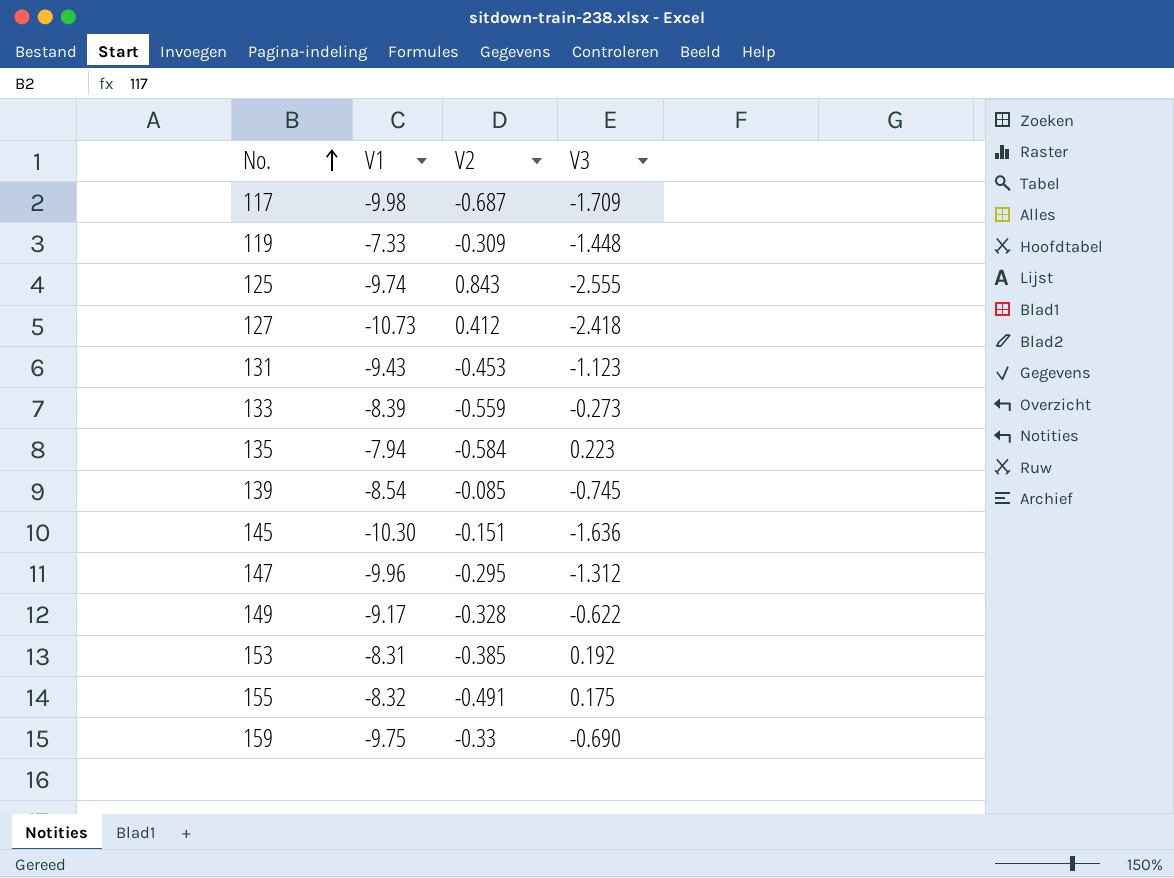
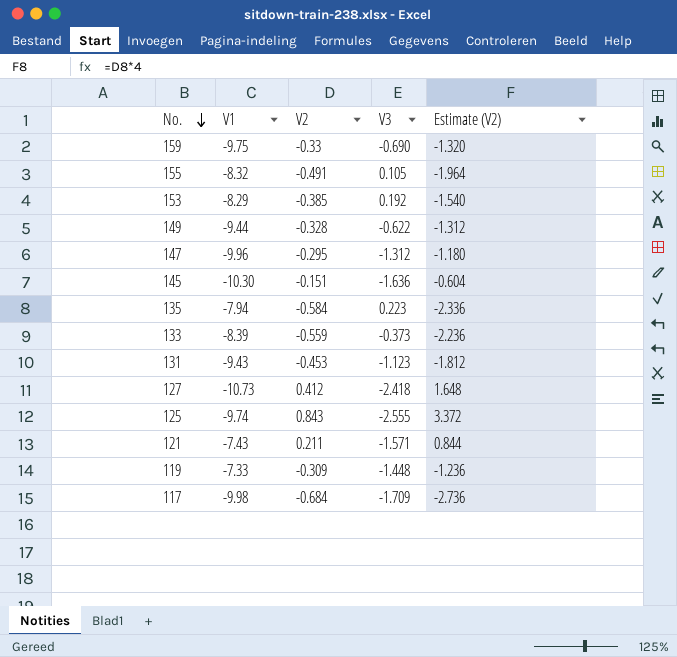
row order: No. ascending -> No. descending
column Estimate (V2) | formula: none -> [V2] * 4
row 139: -8.54 | -0.085 | -0.745 -> none
155 | V3: 0.175 -> 0.105
153 | V1: -8.31 -> -8.29
149 | V1: -9.17 -> -9.44
133 | V3: -0.273 -> -0.373
row 121: none -> -7.43 | 0.211 | -1.571 | 0.844
117 | V2: -0.687 -> -0.684

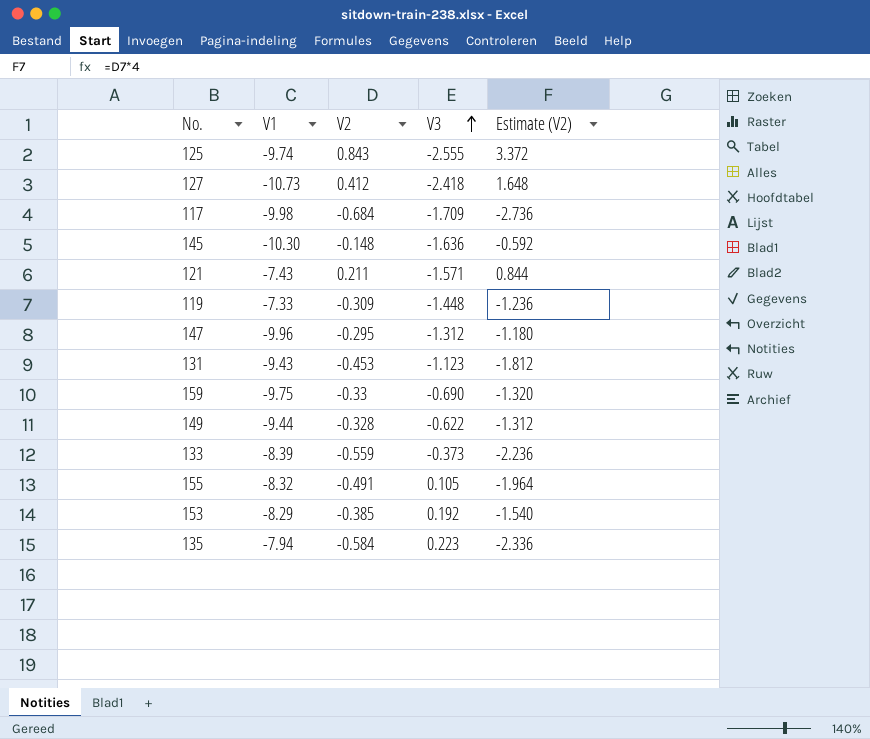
row order: No. descending -> V3 ascending
145 | V2: -0.151 -> -0.148
145 | Estimate (V2): -0.604 -> -0.592

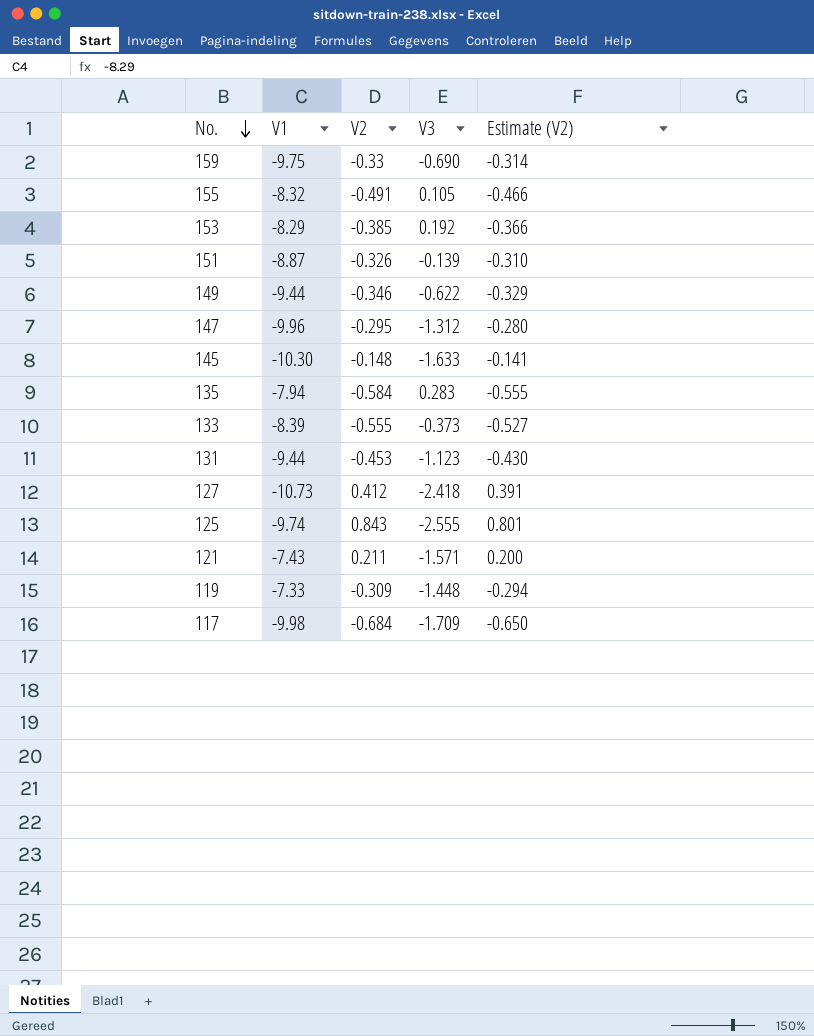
row order: V3 ascending -> No. descending
column Estimate (V2) | formula: [V2] * 4 -> [V2] * 0.95
row 151: none -> -8.87 | -0.326 | -0.139 | -0.310
149 | V2: -0.328 -> -0.346
145 | V3: -1.636 -> -1.633
135 | V3: 0.223 -> 0.283
133 | V2: -0.559 -> -0.555
131 | V1: -9.43 -> -9.44

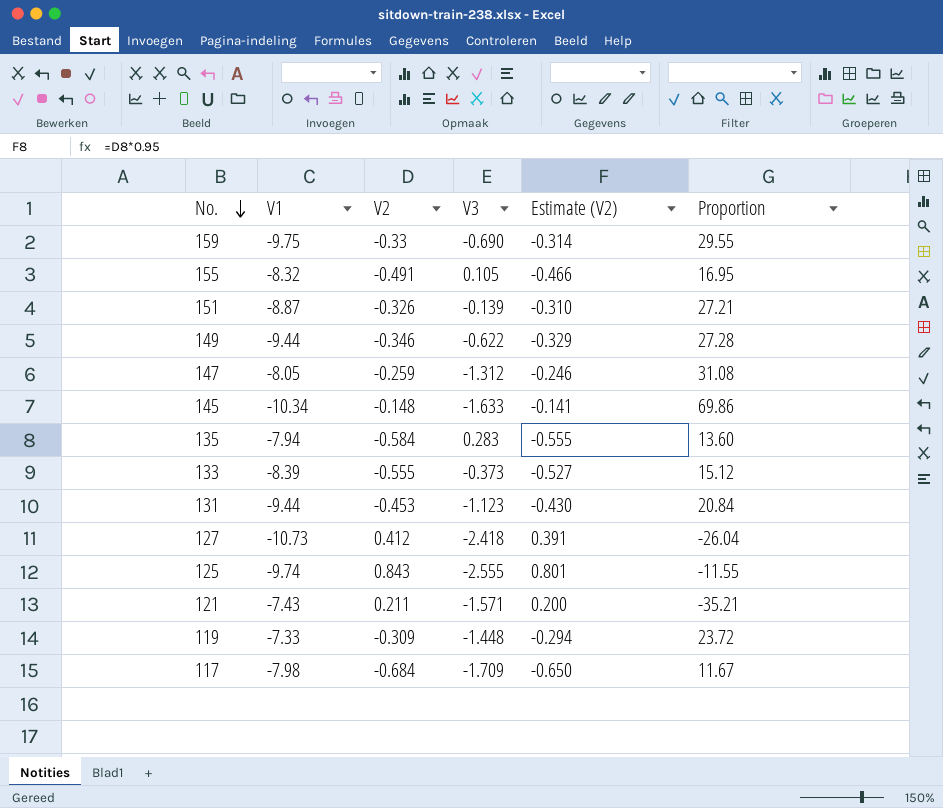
column Proportion | formula: none -> [V1] / [V2]
row 153: -8.29 | -0.385 | 0.192 | -0.366 -> none
147 | V1: -9.96 -> -8.05
147 | V2: -0.295 -> -0.259
147 | Estimate (V2): -0.280 -> -0.246
145 | V1: -10.30 -> -10.34
117 | V1: -9.98 -> -7.98

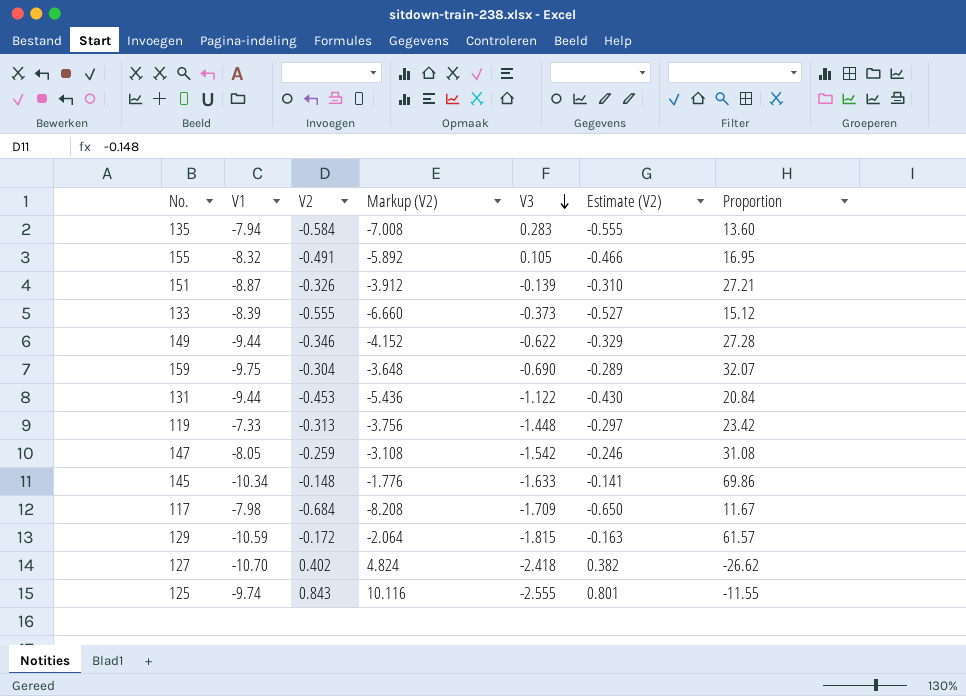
row order: No. descending -> V3 descending
column Markup (V2) | formula: none -> [V2] * 12
row 121: -7.43 | 0.211 | -1.571 | 0.200 | -35.21 -> none
159 | V2: -0.33 -> -0.304
159 | Estimate (V2): -0.314 -> -0.289
159 | Proportion: 29.55 -> 32.07
131 | V3: -1.123 -> -1.122
119 | V2: -0.309 -> -0.313
119 | Estimate (V2): -0.294 -> -0.297
119 | Proportion: 23.72 -> 23.42
147 | V3: -1.312 -> -1.542
row 129: none -> -10.59 | -0.172 | -2.064 | -1.815 | -0.163 | 61.57
127 | V1: -10.73 -> -10.70
127 | V2: 0.412 -> 0.402
127 | Estimate (V2): 0.391 -> 0.382
127 | Proportion: -26.04 -> -26.62

